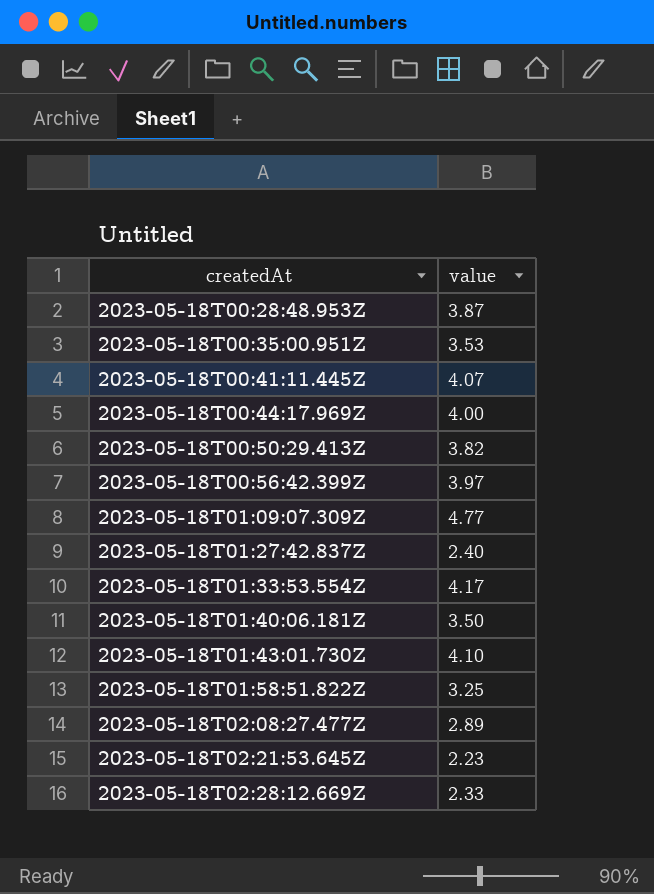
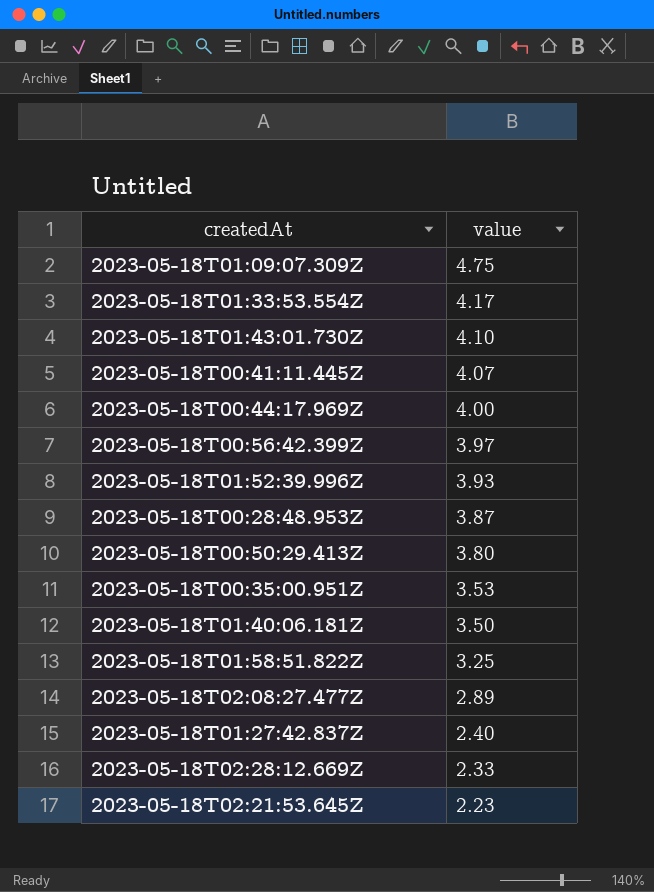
row order: createdAt ascending -> value descending
2023-05-18T01:09:07.309Z | value: 4.77 -> 4.75
row 2023-05-18T01:52:39.996Z: none -> 3.93
2023-05-18T00:50:29.413Z | value: 3.82 -> 3.80

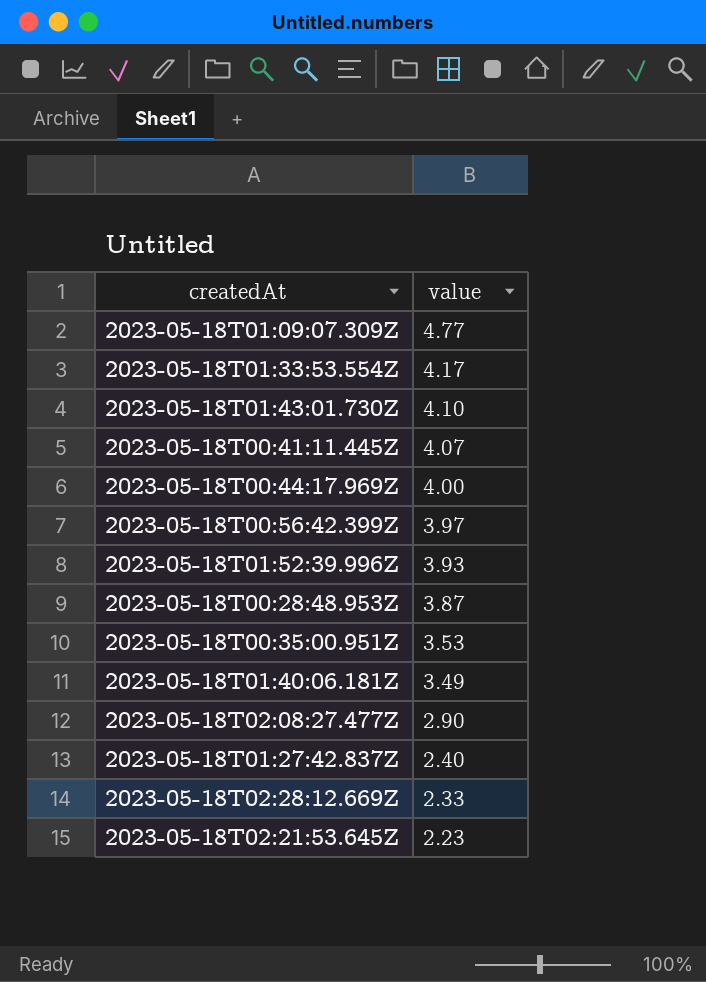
row 2023-05-18T00:50:29.413Z: 3.80 -> none
row 2023-05-18T01:58:51.822Z: 3.25 -> none
2023-05-18T01:09:07.309Z | value: 4.75 -> 4.77
2023-05-18T01:40:06.181Z | value: 3.50 -> 3.49
2023-05-18T02:08:27.477Z | value: 2.89 -> 2.90

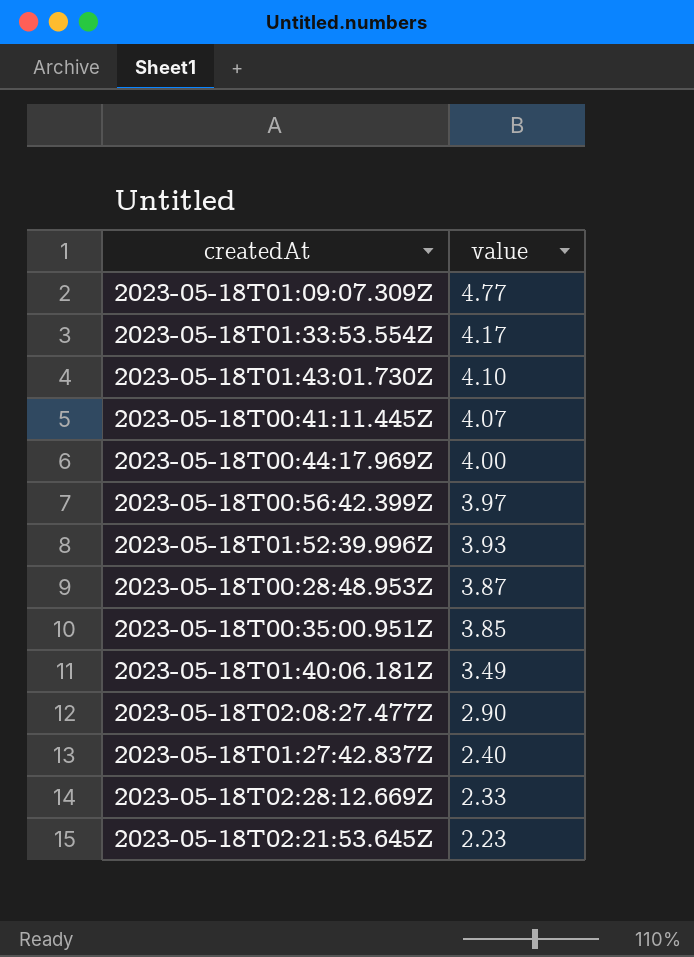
2023-05-18T00:35:00.951Z | value: 3.53 -> 3.85

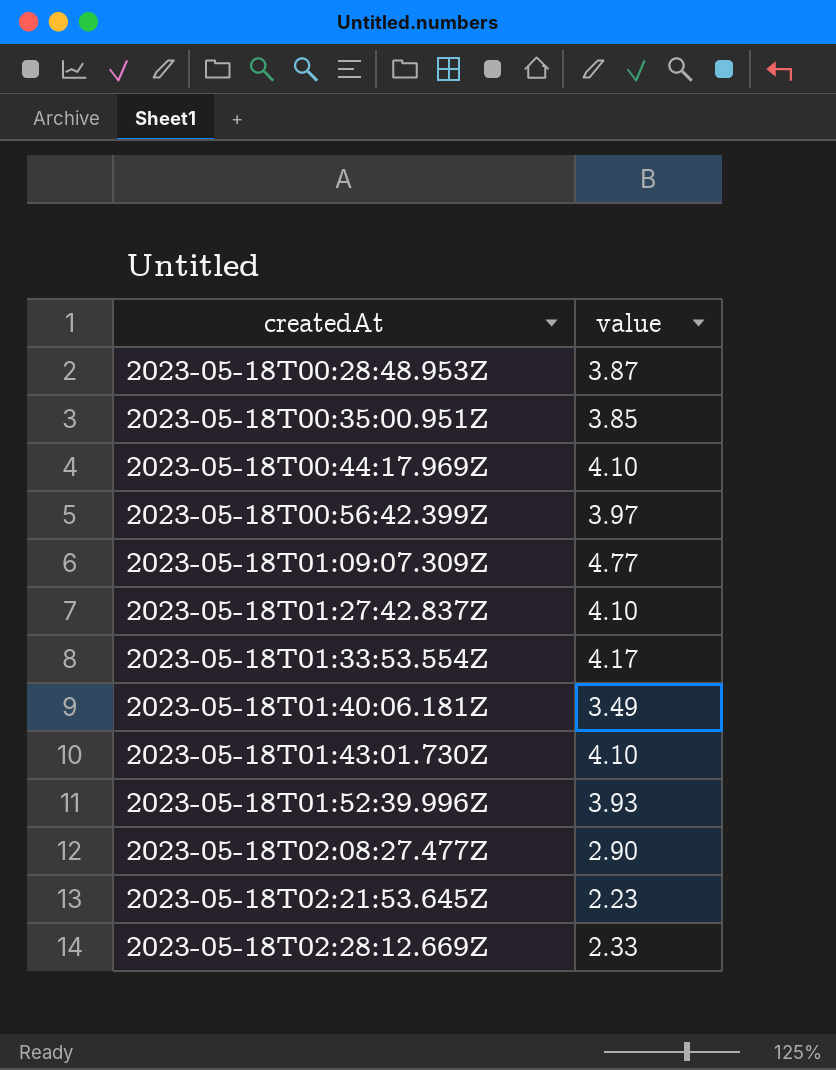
row order: value descending -> createdAt ascending
row 2023-05-18T00:41:11.445Z: 4.07 -> none
2023-05-18T00:44:17.969Z | value: 4.00 -> 4.10
2023-05-18T01:27:42.837Z | value: 2.40 -> 4.10

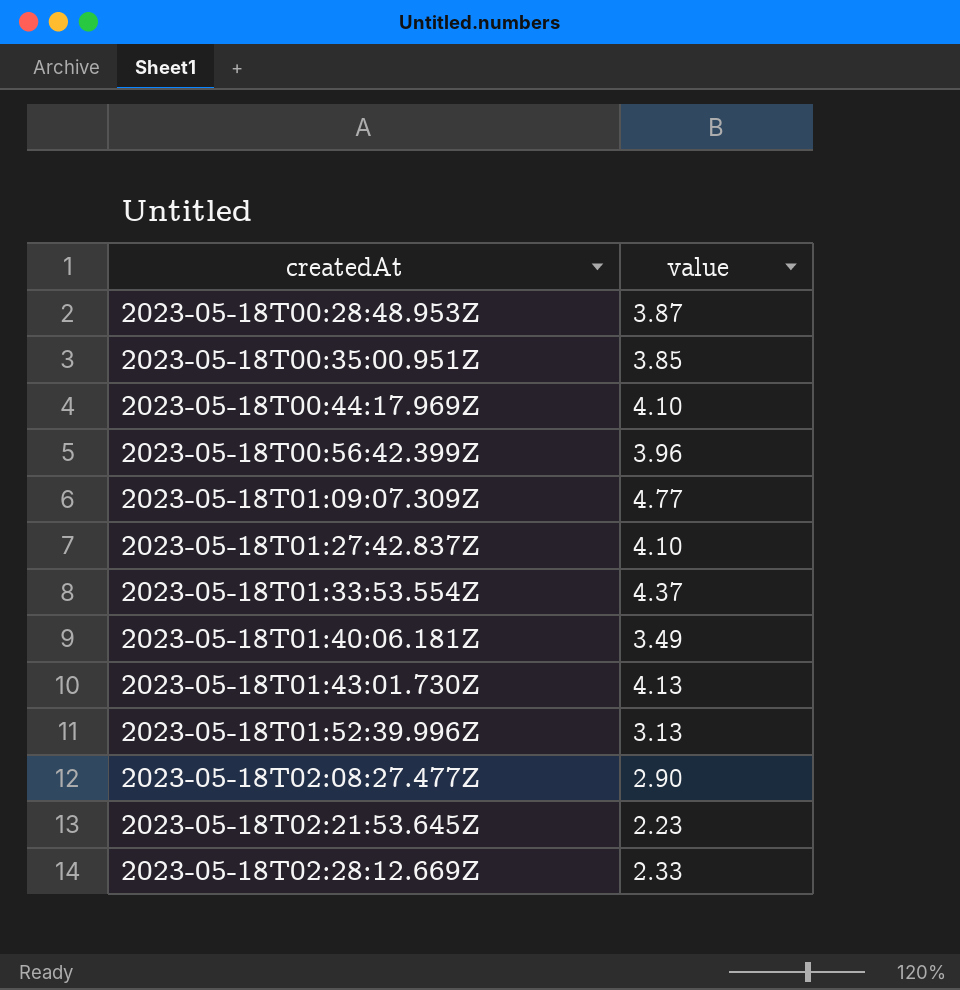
2023-05-18T00:56:42.399Z | value: 3.97 -> 3.96
2023-05-18T01:33:53.554Z | value: 4.17 -> 4.37
2023-05-18T01:43:01.730Z | value: 4.10 -> 4.13
2023-05-18T01:52:39.996Z | value: 3.93 -> 3.13

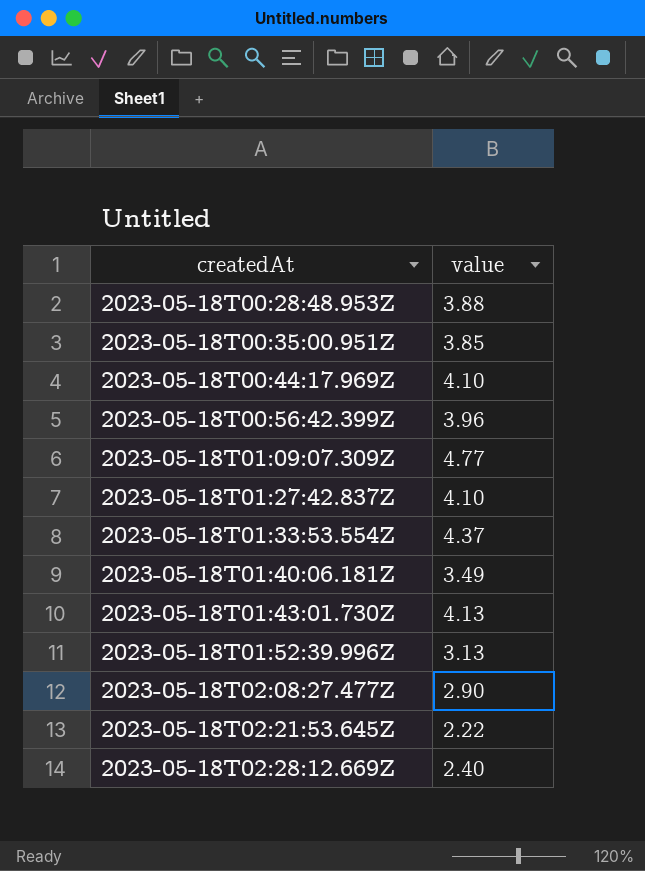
2023-05-18T00:28:48.953Z | value: 3.87 -> 3.88
2023-05-18T02:21:53.645Z | value: 2.23 -> 2.22
2023-05-18T02:28:12.669Z | value: 2.33 -> 2.40

